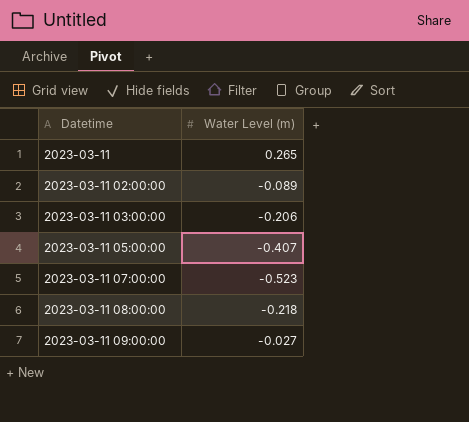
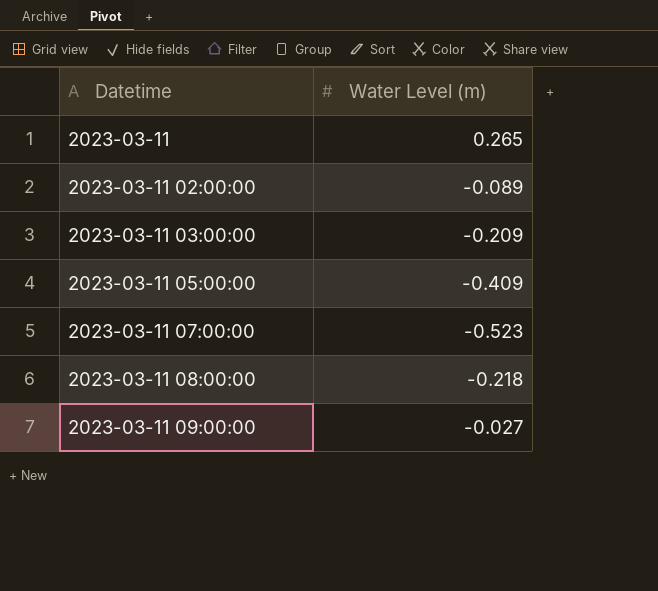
2023-03-11 03:00:00 | Water Level (m): -0.206 -> -0.209
2023-03-11 05:00:00 | Water Level (m): -0.407 -> -0.409

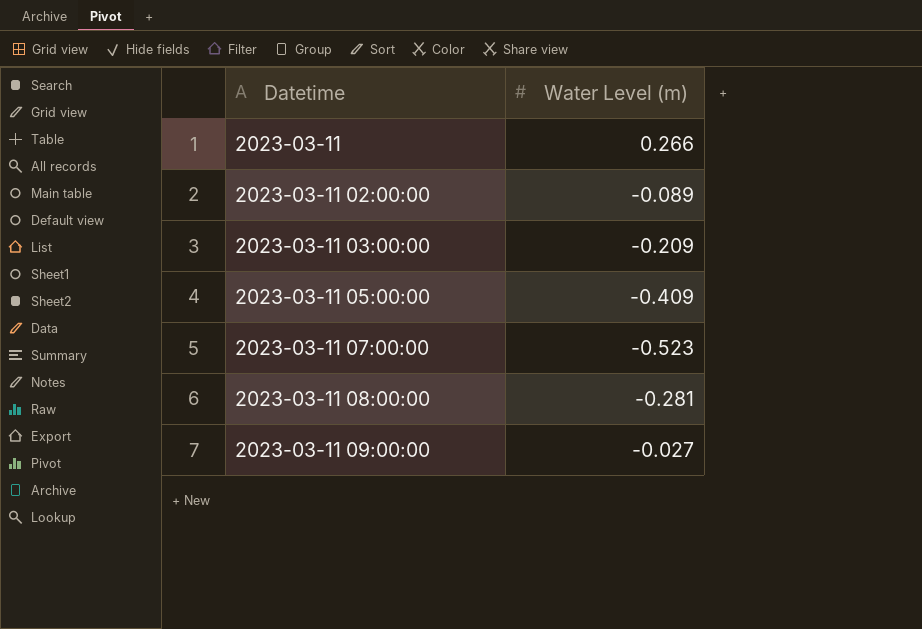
2023-03-11 | Water Level (m): 0.265 -> 0.266
2023-03-11 08:00:00 | Water Level (m): -0.218 -> -0.281

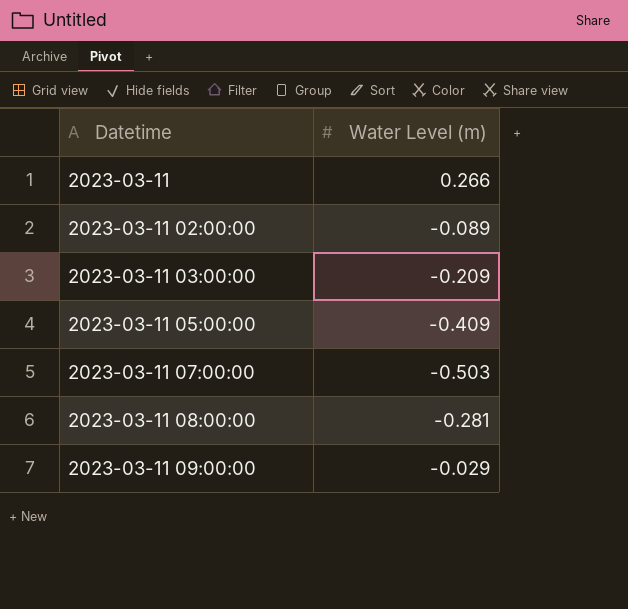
2023-03-11 07:00:00 | Water Level (m): -0.523 -> -0.503
2023-03-11 09:00:00 | Water Level (m): -0.027 -> -0.029

